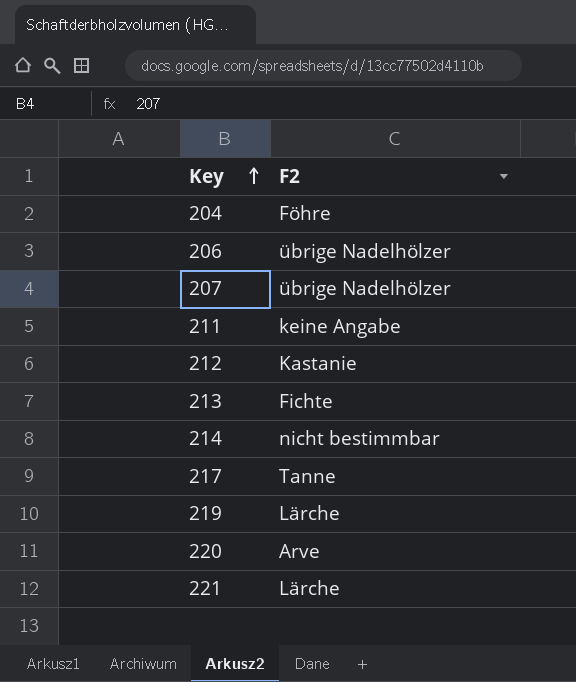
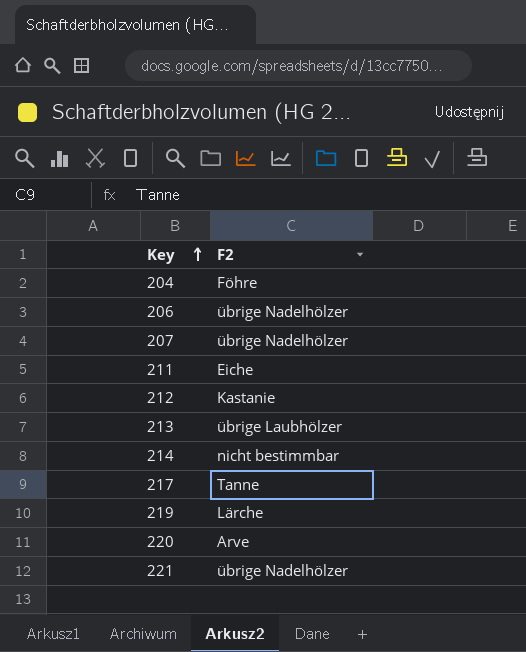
211 | F2: keine Angabe -> Eiche
213 | F2: Fichte -> übrige Laubhölzer
221 | F2: Lärche -> übrige Nadelhölzer

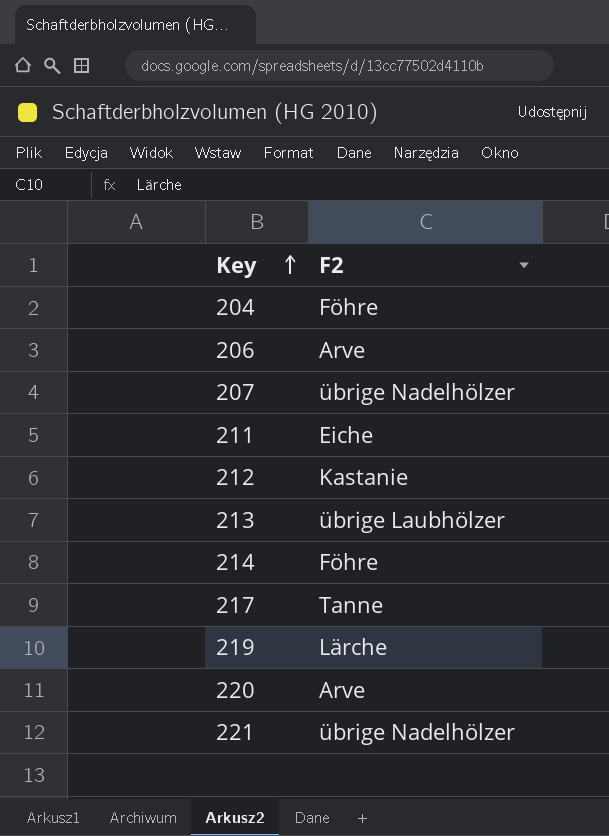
206 | F2: übrige Nadelhölzer -> Arve
214 | F2: nicht bestimmbar -> Föhre

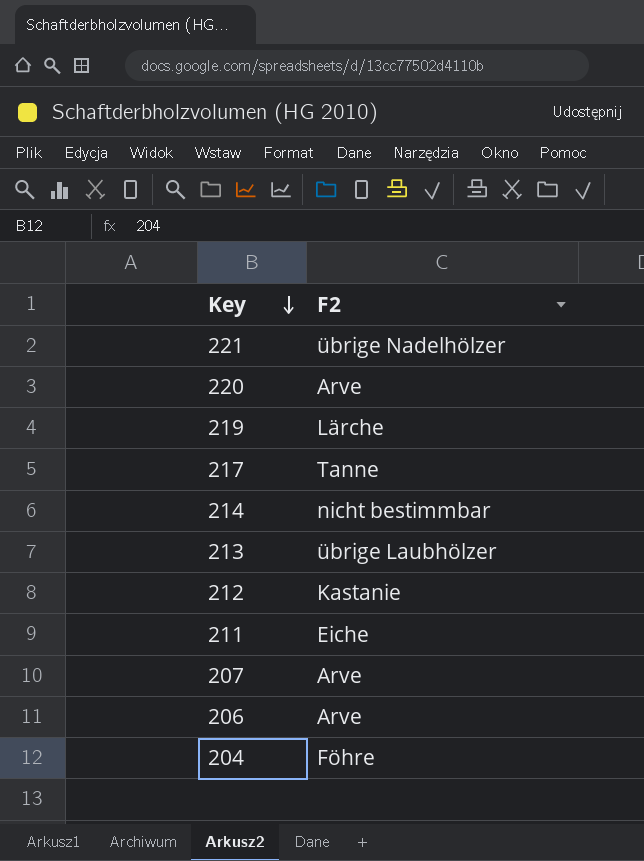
row order: Key ascending -> Key descending
214 | F2: Föhre -> nicht bestimmbar
207 | F2: übrige Nadelhölzer -> Arve

